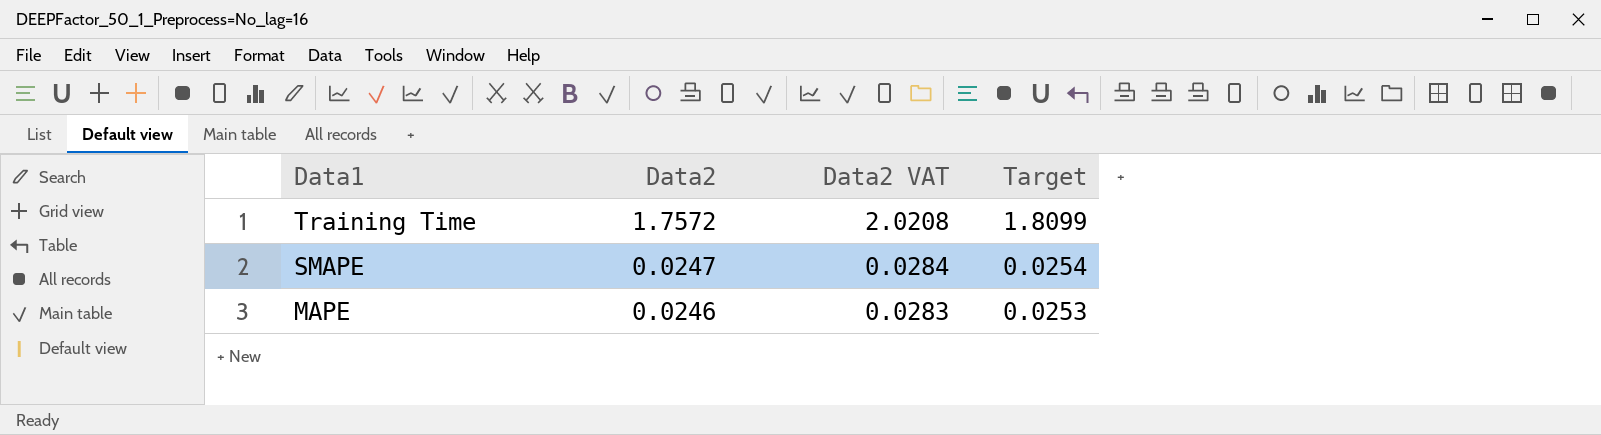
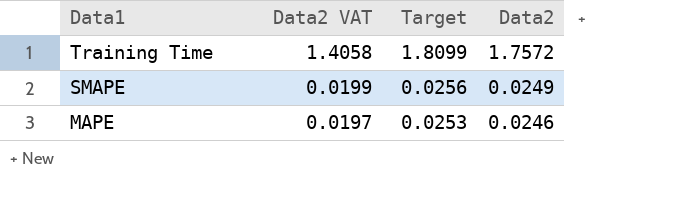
column Data2 VAT | formula: [Data2] * 1.15 -> [Data2] * 0.8
column Data2 | position: 2 -> 4
SMAPE | Target: 0.0254 -> 0.0256
SMAPE | Data2: 0.0247 -> 0.0249

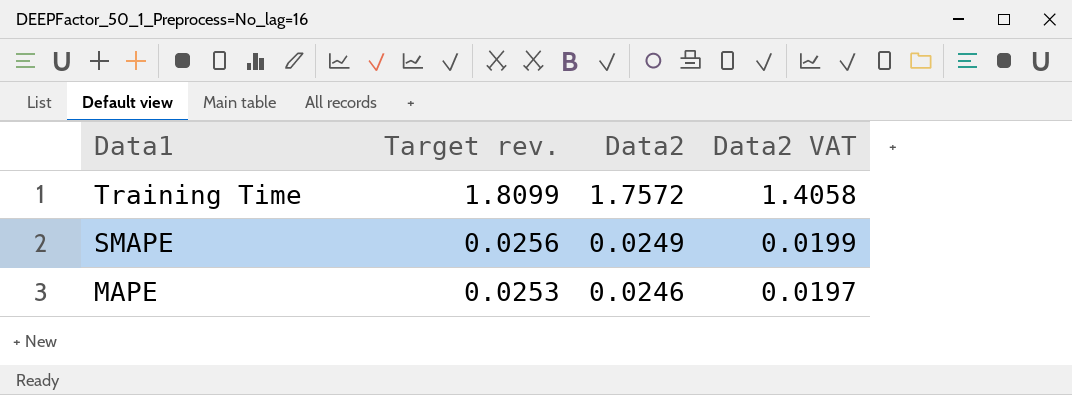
column name: Target -> Target rev.
column Data2 VAT | position: 2 -> 4

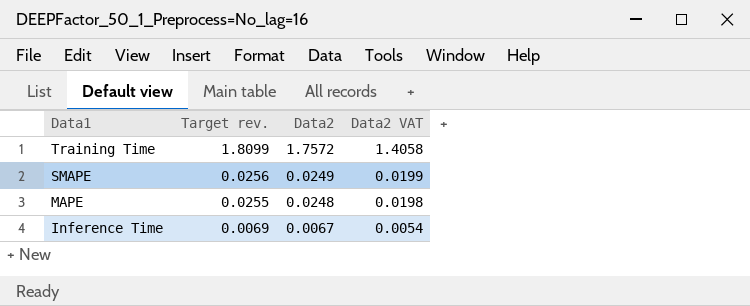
MAPE | Target rev.: 0.0253 -> 0.0255
MAPE | Data2: 0.0246 -> 0.0248
MAPE | Data2 VAT: 0.0197 -> 0.0198
row Inference Time: none -> 0.0069 | 0.0067 | 0.0054

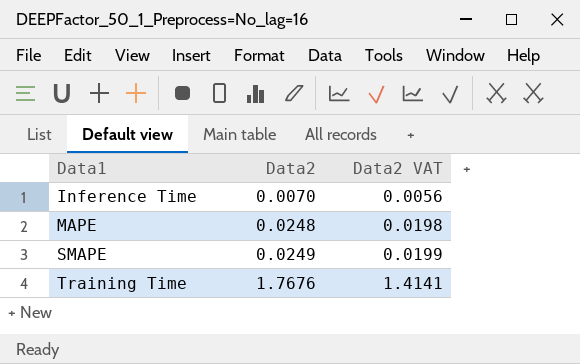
row order: Data1 descending -> Data1 ascending
column Target rev. | formula: [Data2] * 1.03 -> none
Inference Time | Data2: 0.0067 -> 0.0070
Inference Time | Data2 VAT: 0.0054 -> 0.0056
Training Time | Data2: 1.7572 -> 1.7676
Training Time | Data2 VAT: 1.4058 -> 1.4141

